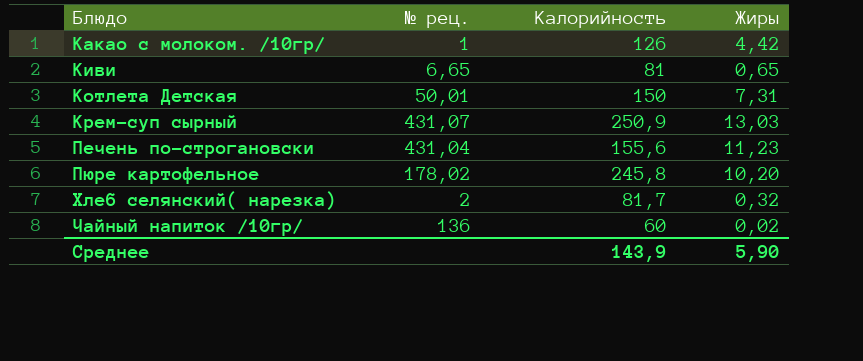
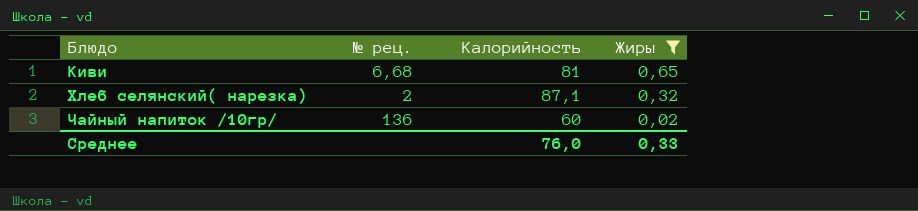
filter: none -> Жиры <= 0,65
Киви | № рец.: 6,65 -> 6,68
Хлеб селянский( нарезка) | Калорийность: 81,7 -> 87,1
Среднее | Калорийность: 143,9 -> 76,0
Среднее | Жиры: 5,90 -> 0,33

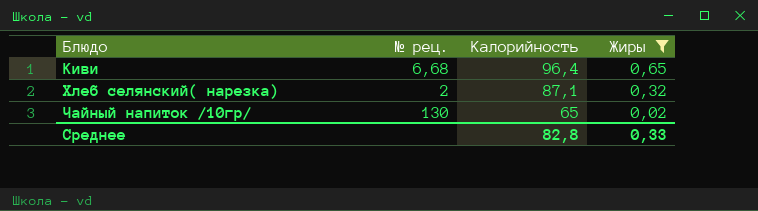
Киви | Калорийность: 81 -> 96,4
Чайный напиток /10гр/ | № рец.: 136 -> 130
Чайный напиток /10гр/ | Калорийность: 60 -> 65
Среднее | Калорийность: 76,0 -> 82,8

